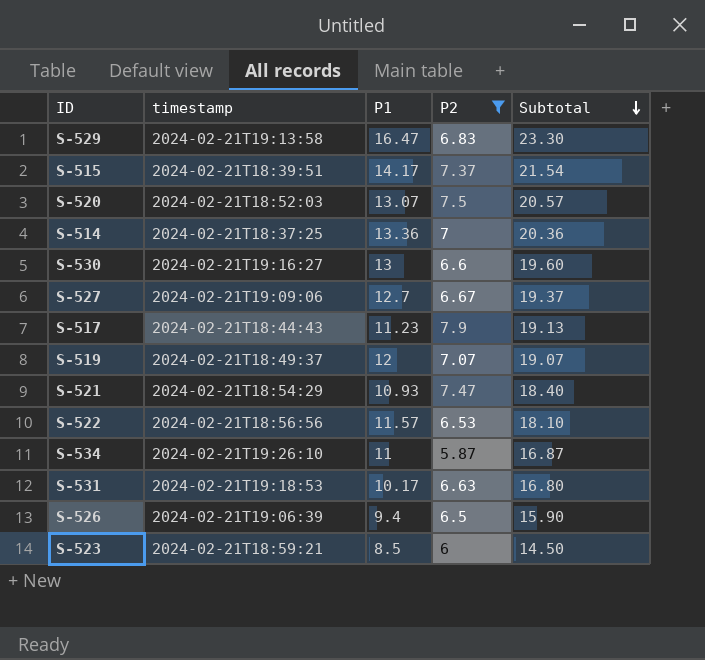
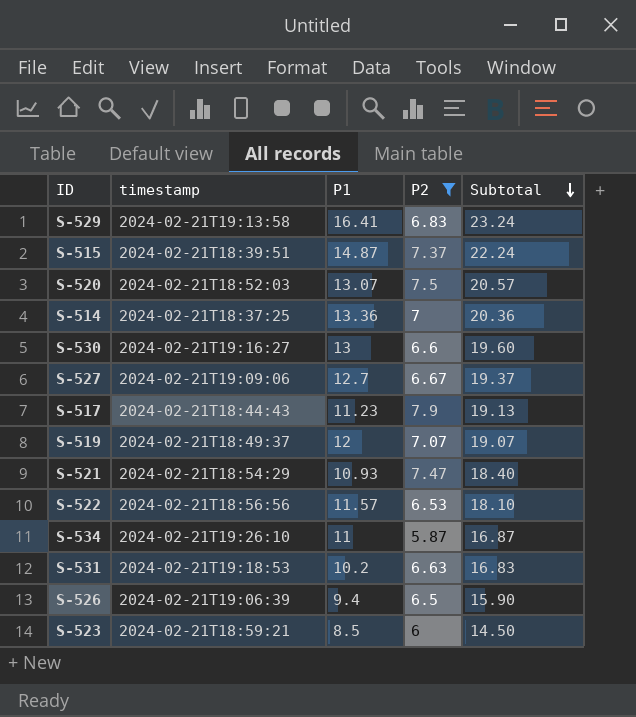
S-529 | P1: 16.47 -> 16.41
S-529 | Subtotal: 23.30 -> 23.24
S-515 | P1: 14.17 -> 14.87
S-515 | Subtotal: 21.54 -> 22.24
S-531 | P1: 10.17 -> 10.2
S-531 | Subtotal: 16.80 -> 16.83

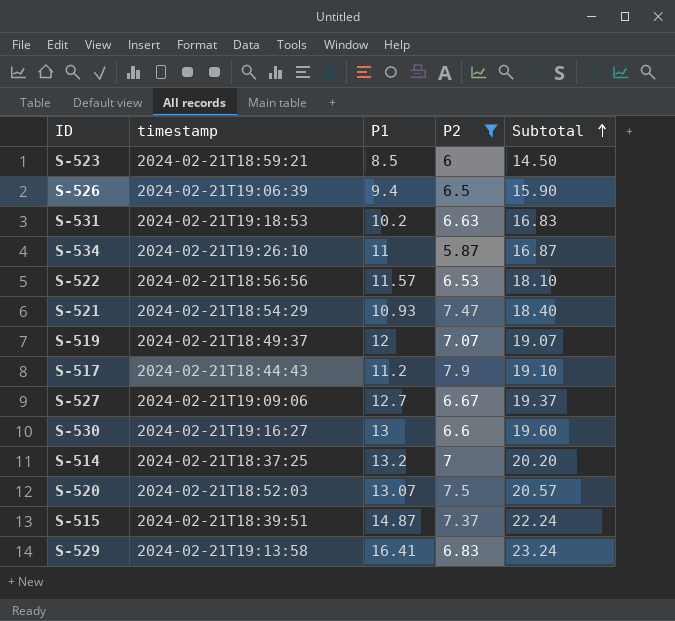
row order: Subtotal descending -> Subtotal ascending
S-517 | P1: 11.23 -> 11.2
S-517 | Subtotal: 19.13 -> 19.10
S-514 | P1: 13.36 -> 13.2
S-514 | Subtotal: 20.36 -> 20.20

